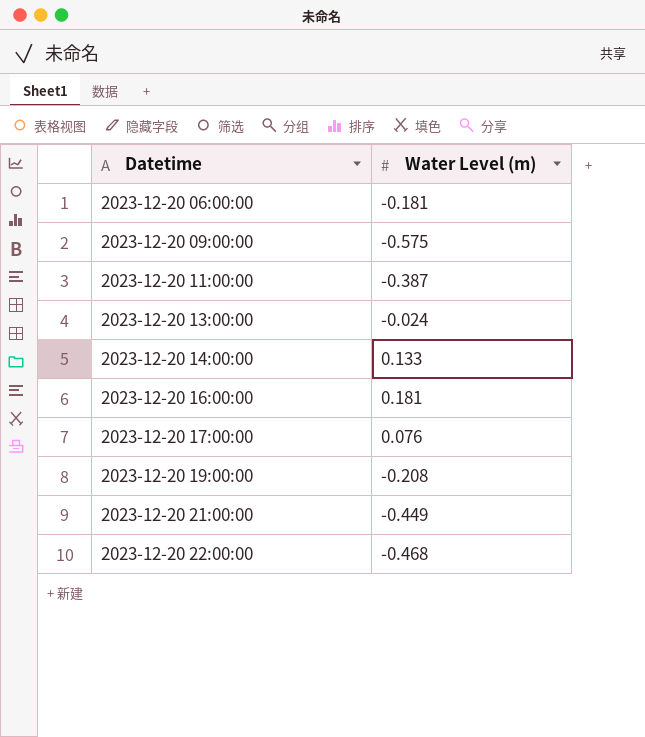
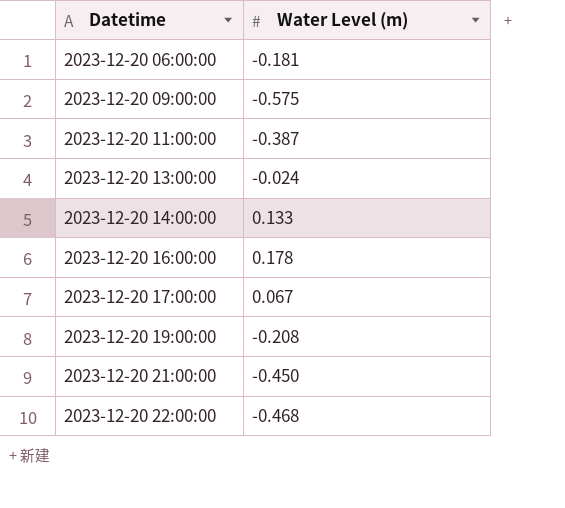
2023-12-20 16:00:00 | Water Level (m): 0.181 -> 0.178
2023-12-20 17:00:00 | Water Level (m): 0.076 -> 0.067
2023-12-20 21:00:00 | Water Level (m): -0.449 -> -0.450

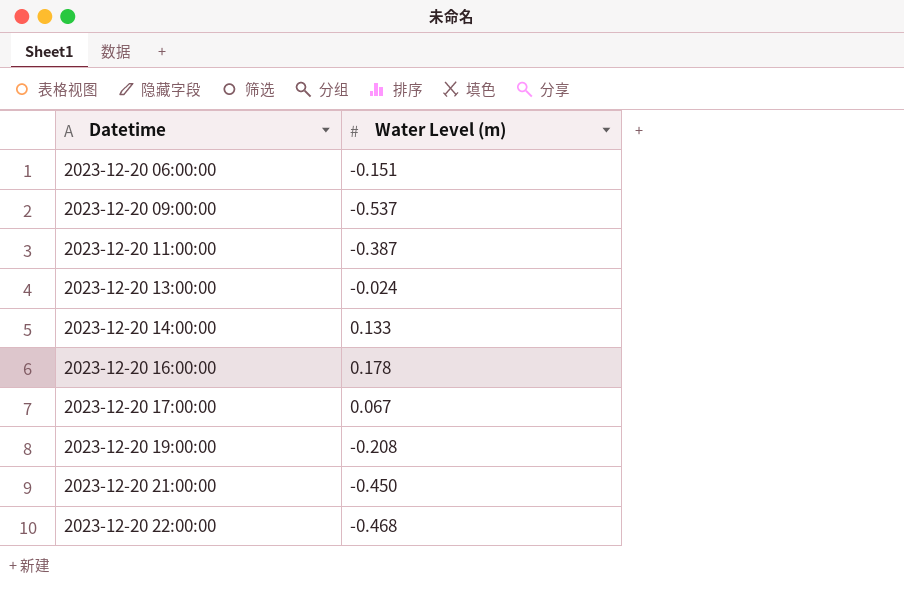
2023-12-20 06:00:00 | Water Level (m): -0.181 -> -0.151
2023-12-20 09:00:00 | Water Level (m): -0.575 -> -0.537

